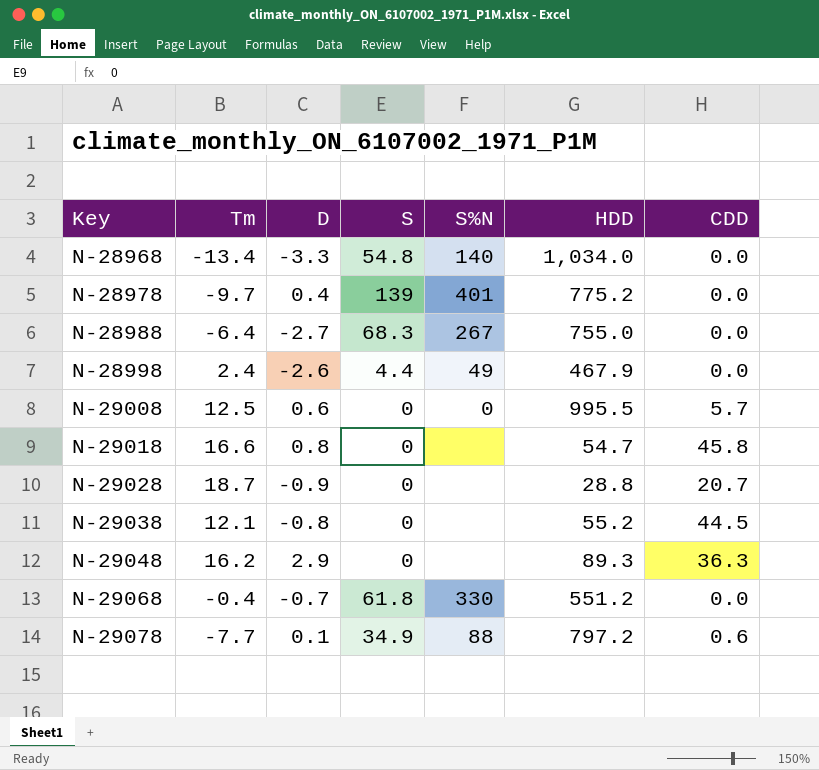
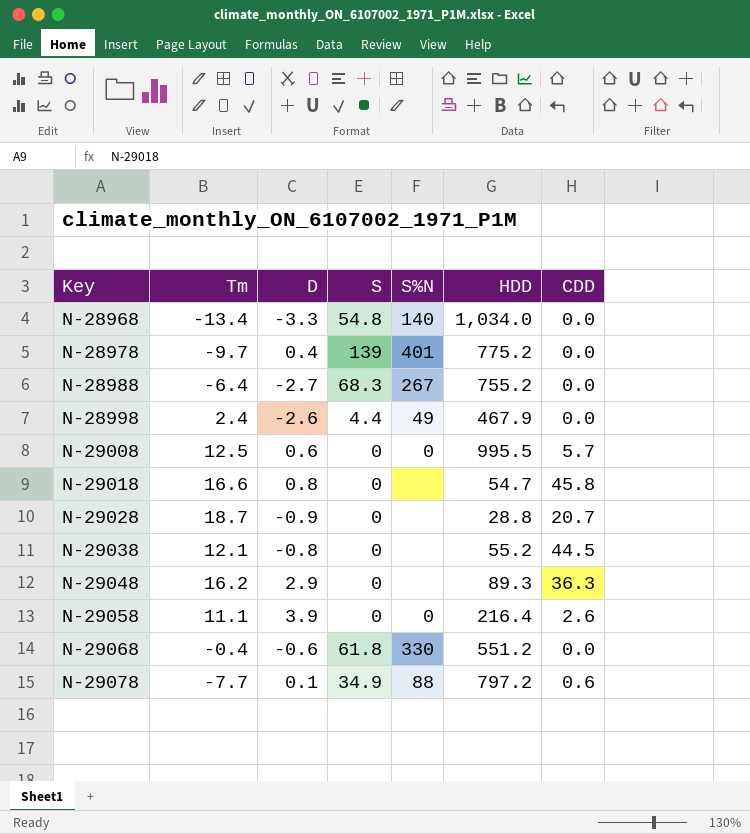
N-28988 | HDD: 755.0 -> 755.2
row N-29058: none -> 11.1 | 3.9 | 0 | 0 | 216.4 | 2.6
N-29068 | D: -0.7 -> -0.6

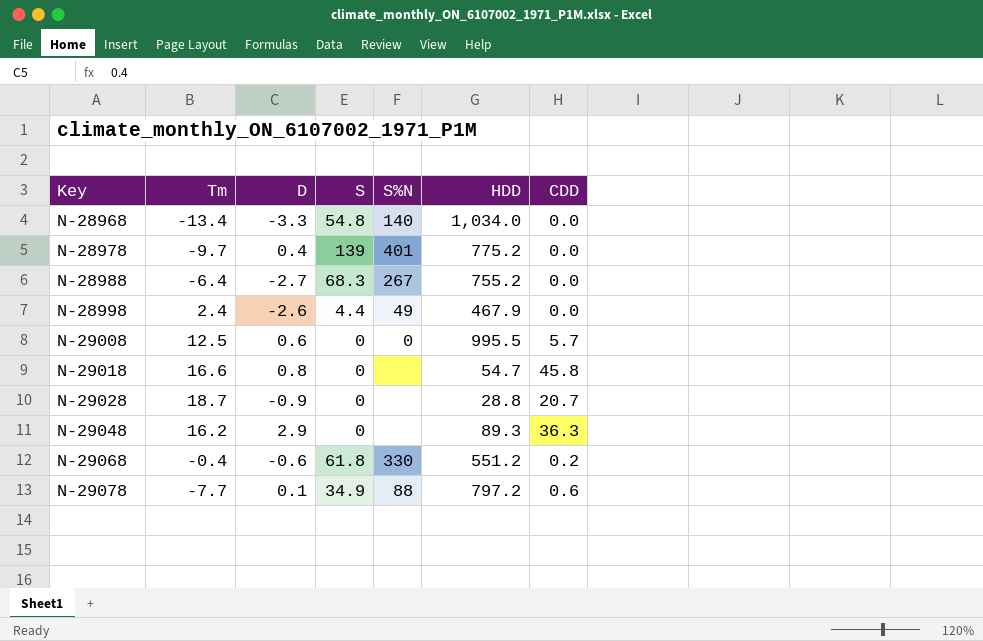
row N-29038: 12.1 | -0.8 | 0 | none | 55.2 | 44.5 -> none
row N-29058: 11.1 | 3.9 | 0 | 0 | 216.4 | 2.6 -> none
N-29068 | CDD: 0.0 -> 0.2

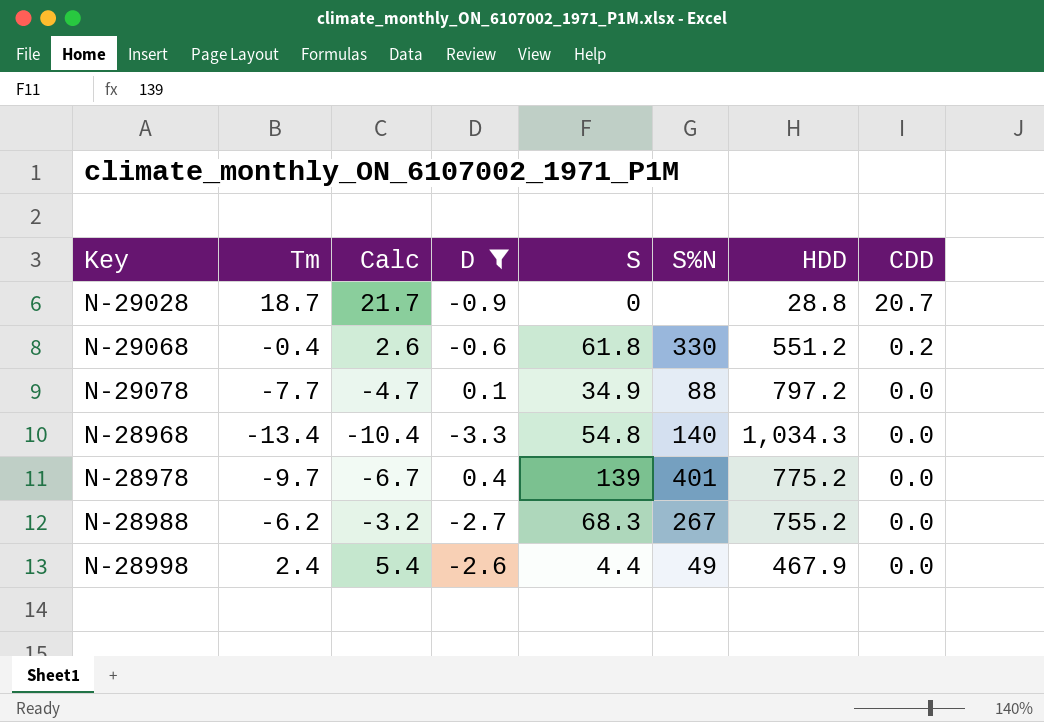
filter: none -> D <= 0.4
row order: Key ascending -> CDD descending
column Calc | formula: none -> [Tm] + 3
N-29078 | CDD: 0.6 -> 0.0
N-28968 | HDD: 1,034.0 -> 1,034.3
N-28988 | Tm: -6.4 -> -6.2

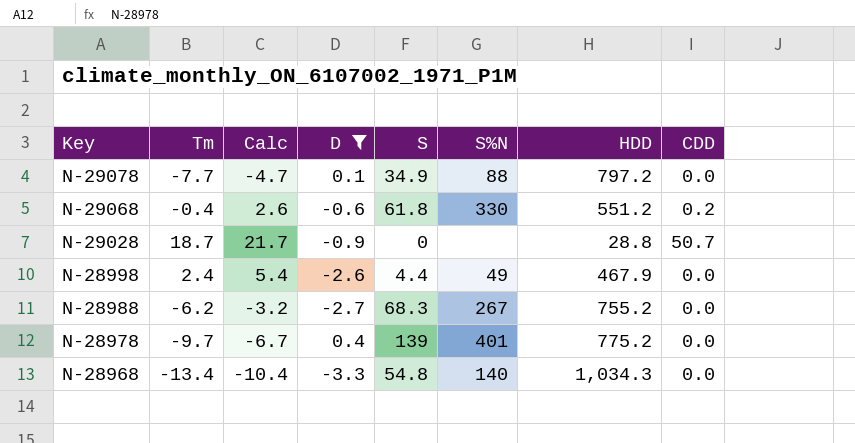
row order: CDD descending -> Key descending
N-29028 | CDD: 20.7 -> 50.7

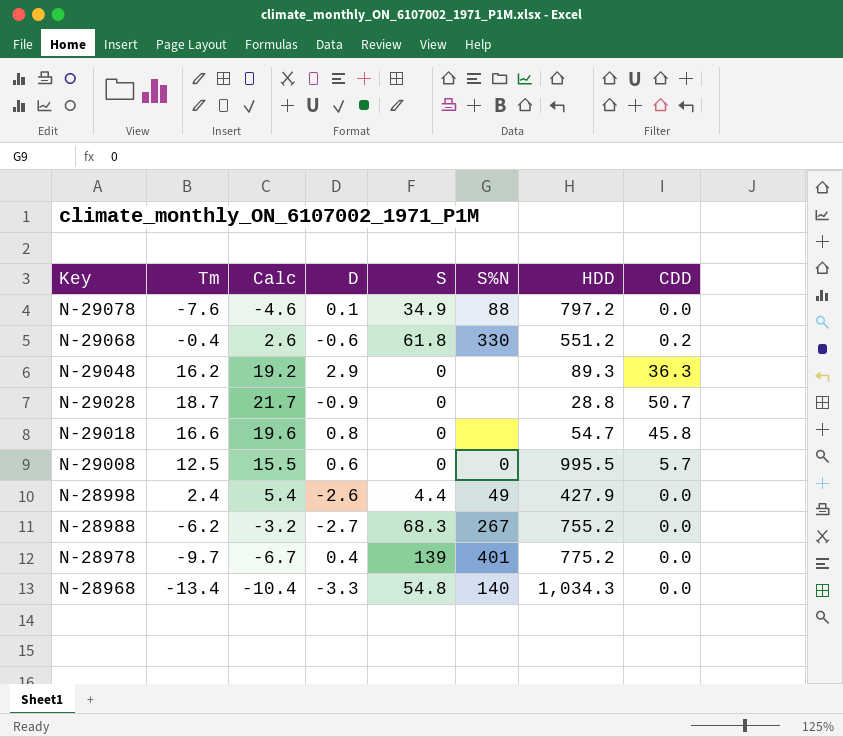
filter: D <= 0.4 -> none
N-29078 | Tm: -7.7 -> -7.6
N-29078 | Calc: -4.7 -> -4.6
N-28998 | HDD: 467.9 -> 427.9

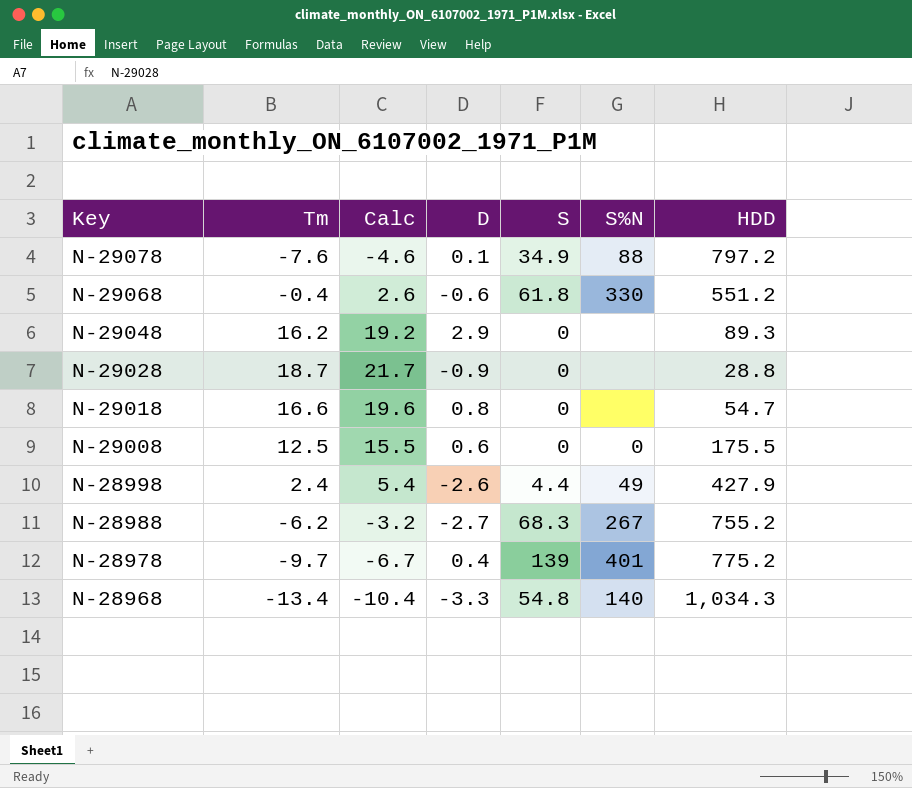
column CDD | position: 8 -> none
N-29008 | HDD: 995.5 -> 175.5

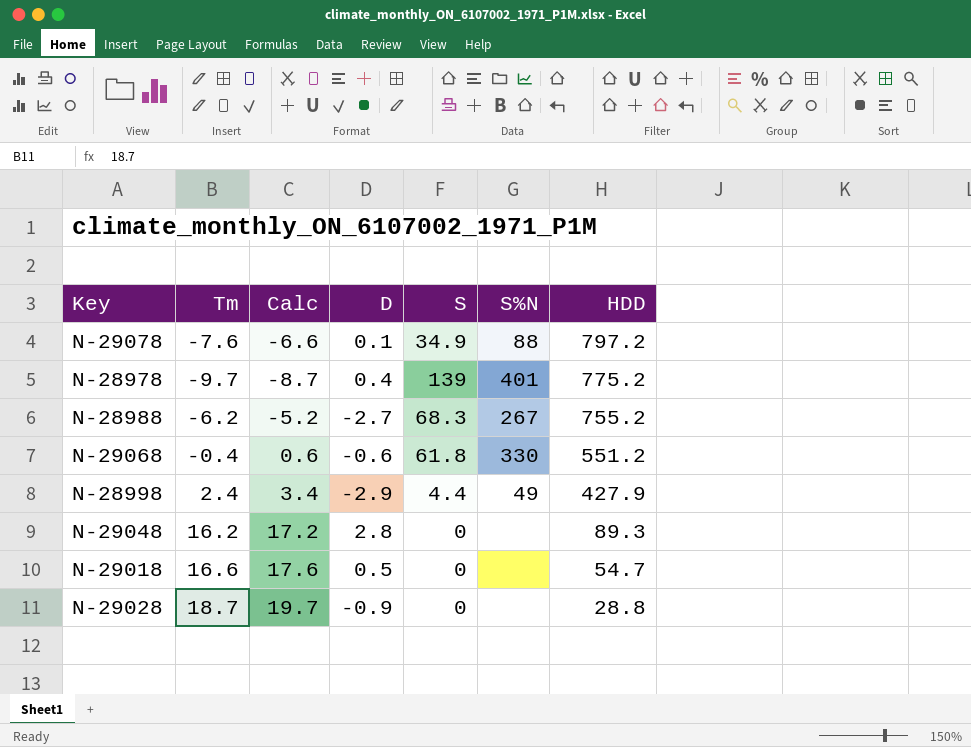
row order: Key descending -> HDD descending
column Calc | formula: [Tm] + 3 -> [Tm] + 1
row N-29008: 12.5 | 15.5 | 0.6 | 0 | 0 | 175.5 -> none
row N-28968: -13.4 | -10.4 | -3.3 | 54.8 | 140 | 1,034.3 -> none
N-28998 | D: -2.6 -> -2.9
N-29048 | D: 2.9 -> 2.8
N-29018 | D: 0.8 -> 0.5

